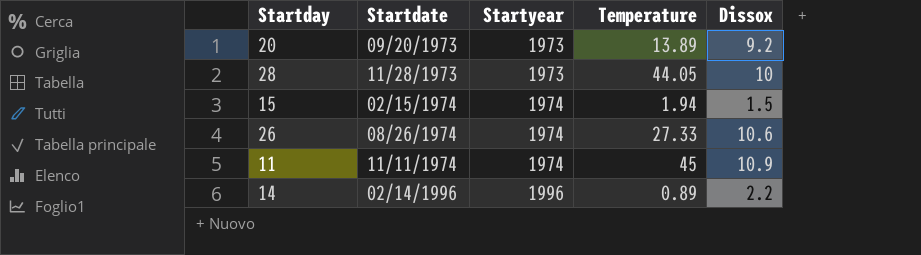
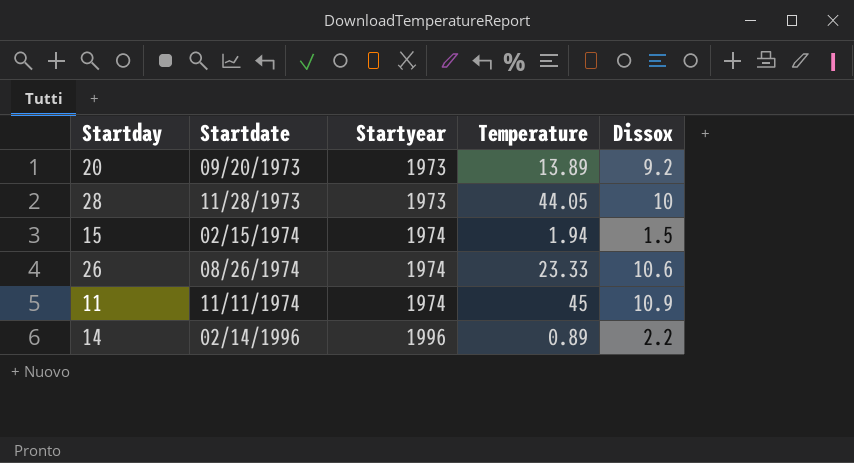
26 | Temperature: 27.33 -> 23.33

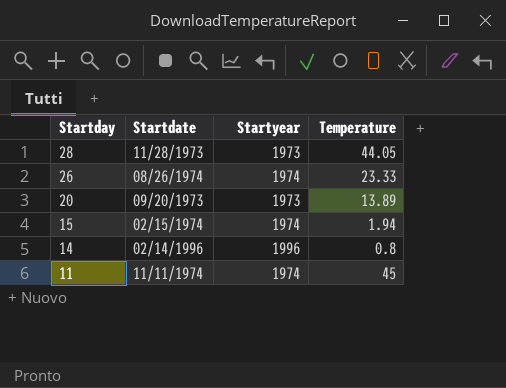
row order: Startdate ascending -> Startday descending
column Dissox | position: 5 -> none
14 | Temperature: 0.89 -> 0.8

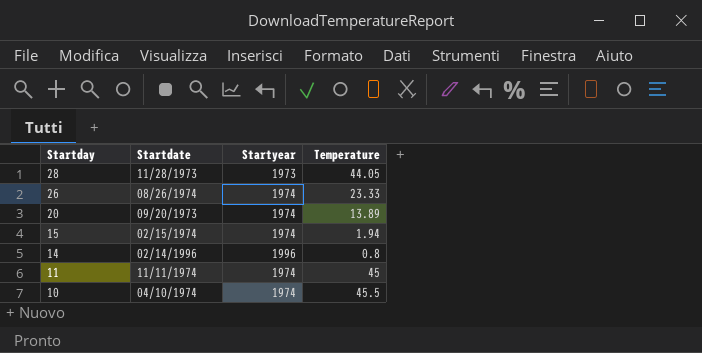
20 | Startyear: 1973 -> 1974
row 10: none -> 04/10/1974 | 1974 | 45.5

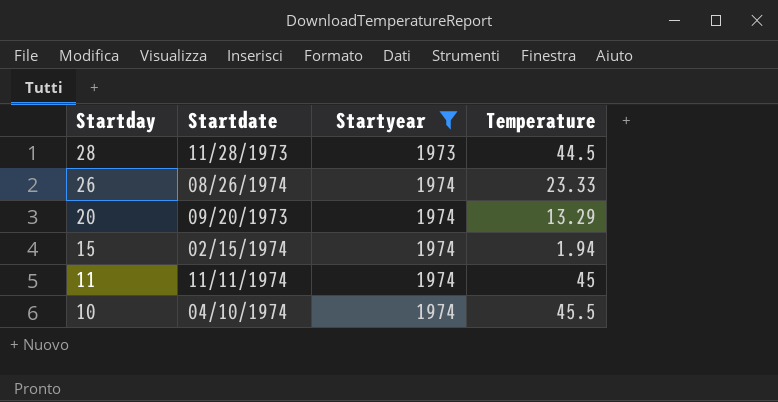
filter: none -> Startyear != 1996
28 | Temperature: 44.05 -> 44.5
20 | Temperature: 13.89 -> 13.29

